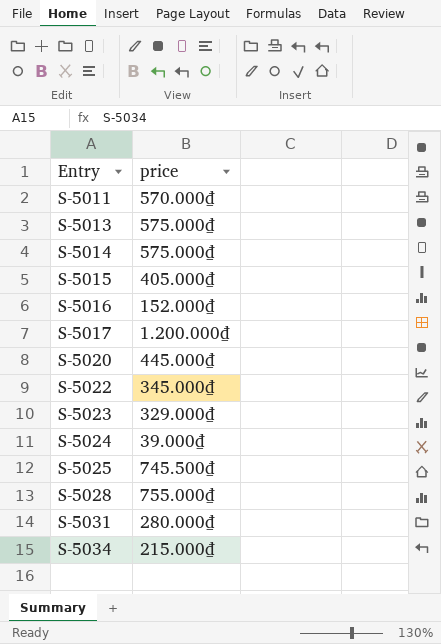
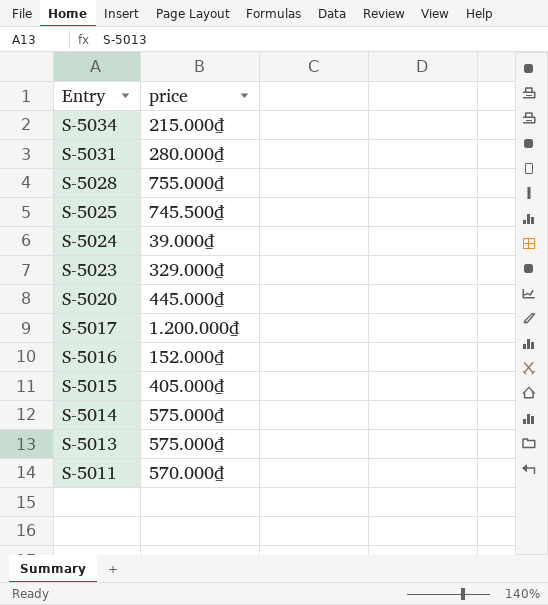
row order: Entry ascending -> Entry descending
row S-5022: 345.000₫ -> none

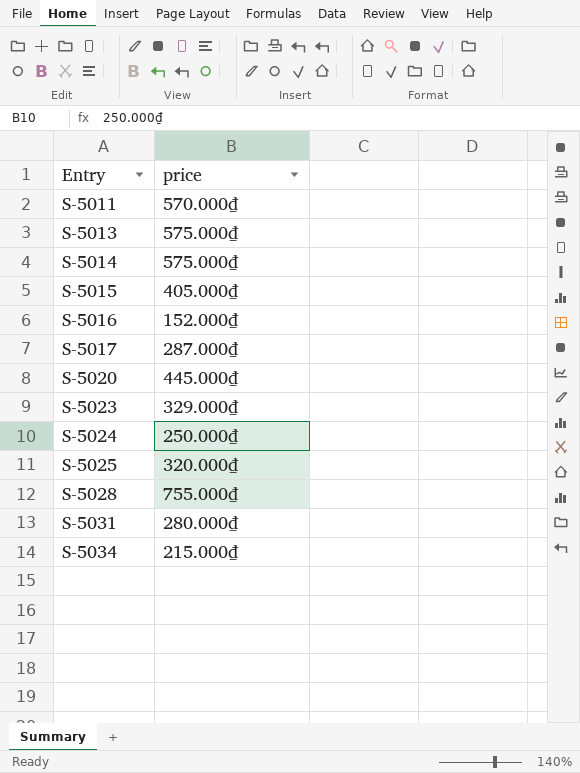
row order: Entry descending -> Entry ascending
S-5017 | price: 1.200.000₫ -> 287.000₫
S-5024 | price: 39.000₫ -> 250.000₫
S-5025 | price: 745.500₫ -> 320.000₫

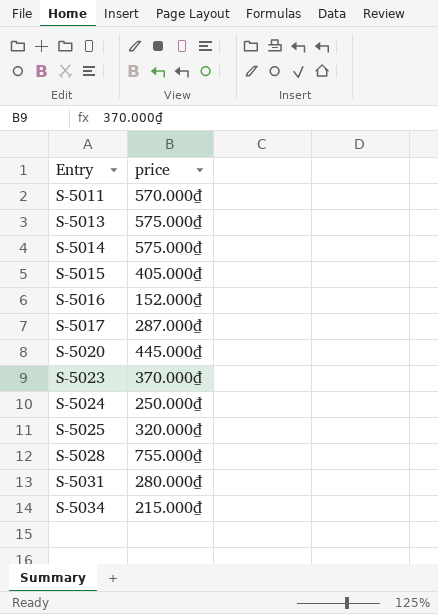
S-5023 | price: 329.000₫ -> 370.000₫

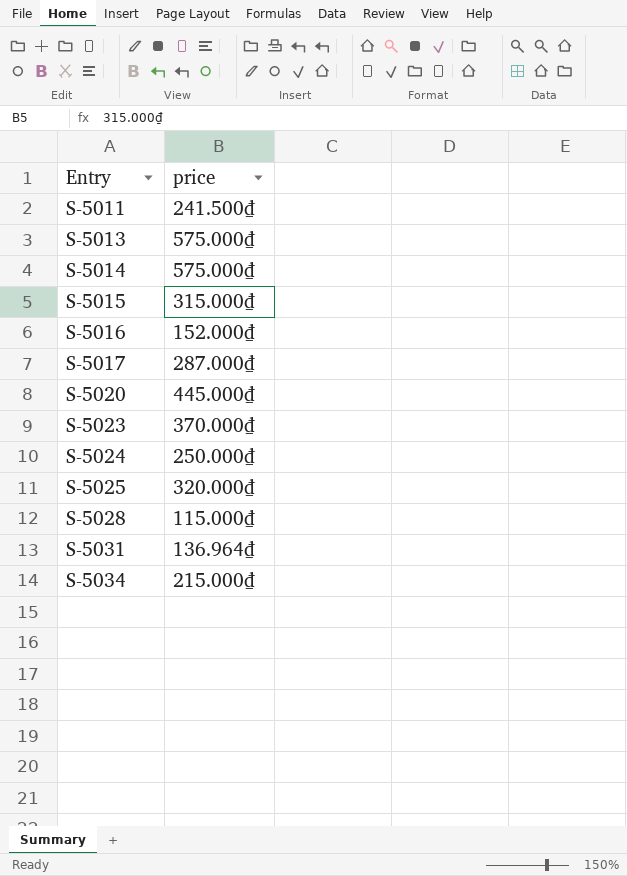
S-5011 | price: 570.000₫ -> 241.500₫
S-5015 | price: 405.000₫ -> 315.000₫
S-5028 | price: 755.000₫ -> 115.000₫
S-5031 | price: 280.000₫ -> 136.964₫

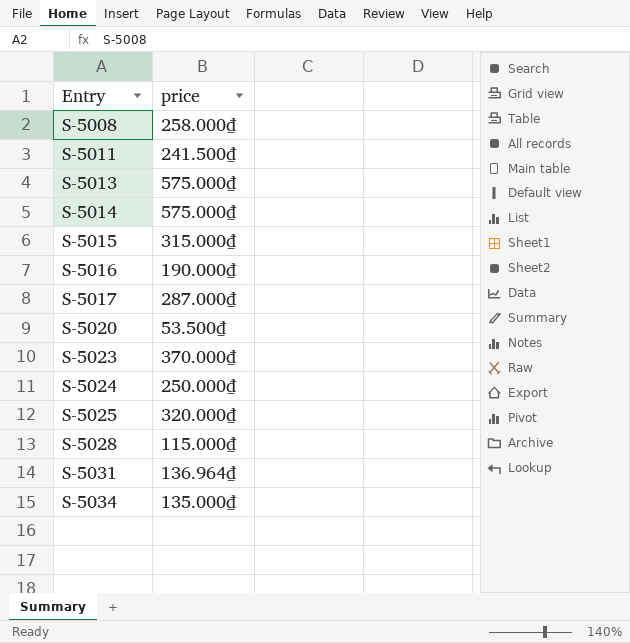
row S-5008: none -> 258.000₫
S-5016 | price: 152.000₫ -> 190.000₫
S-5020 | price: 445.000₫ -> 53.500₫
S-5034 | price: 215.000₫ -> 135.000₫

